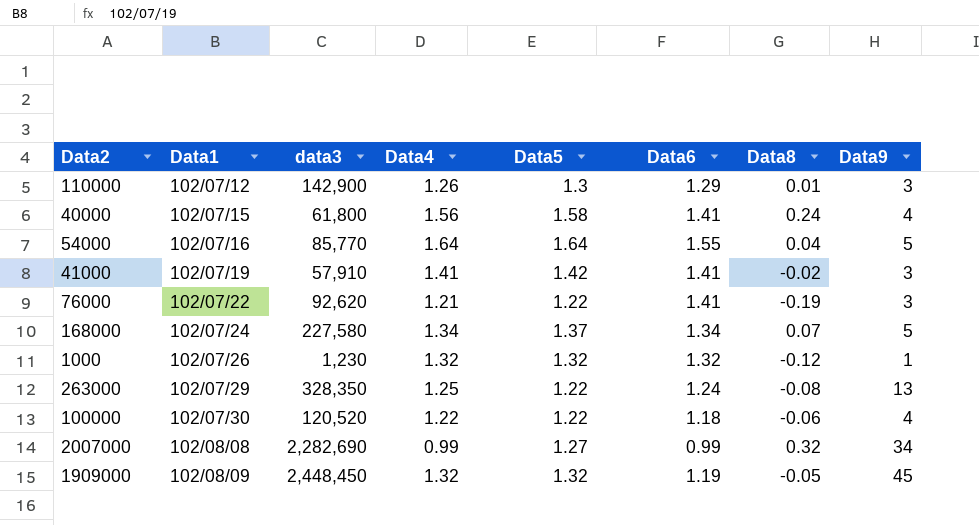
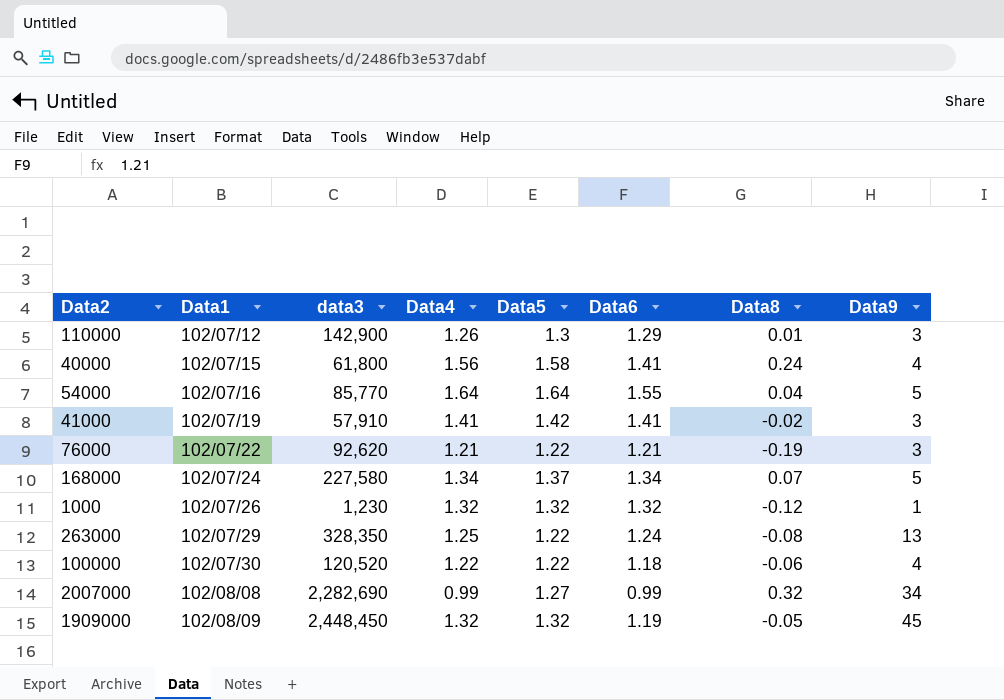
76000 | Data6: 1.41 -> 1.21

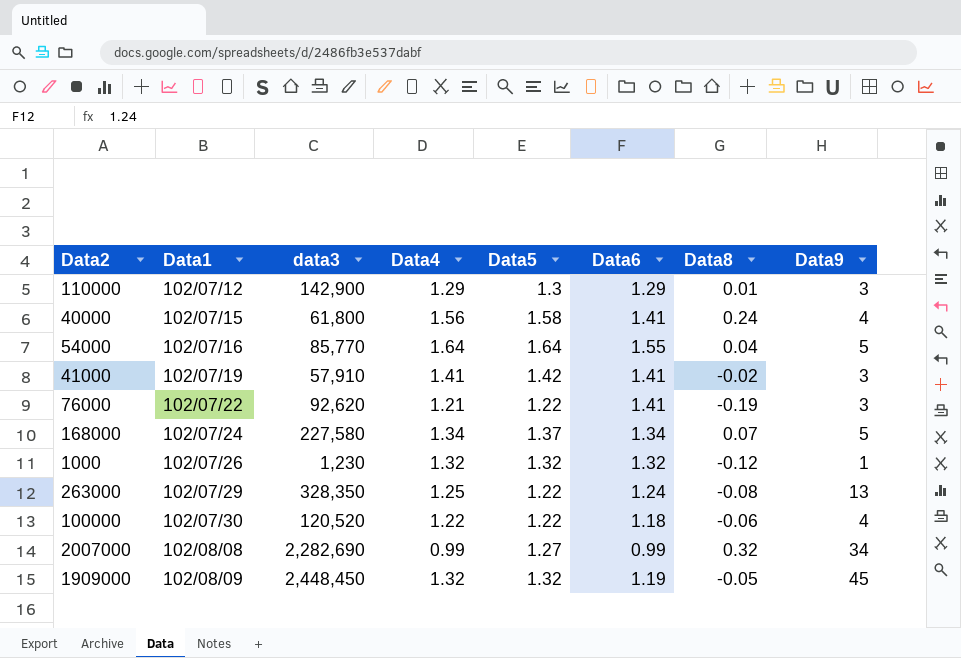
110000 | Data4: 1.26 -> 1.29
76000 | Data6: 1.21 -> 1.41

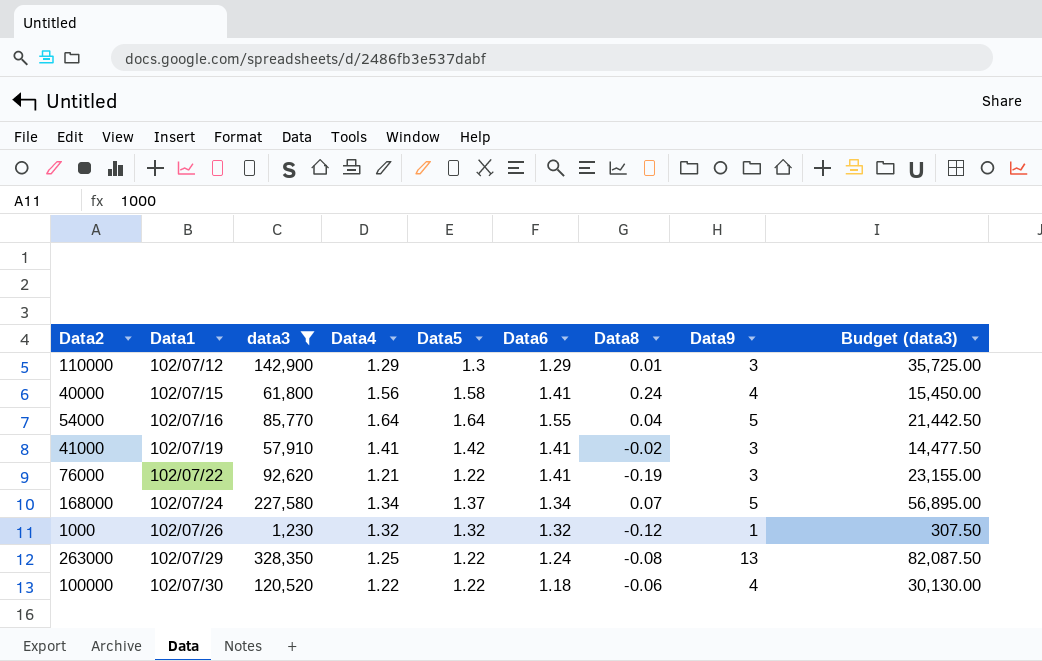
filter: none -> data3 <= 328,350
column Budget (data3) | formula: none -> [data3] * 0.25

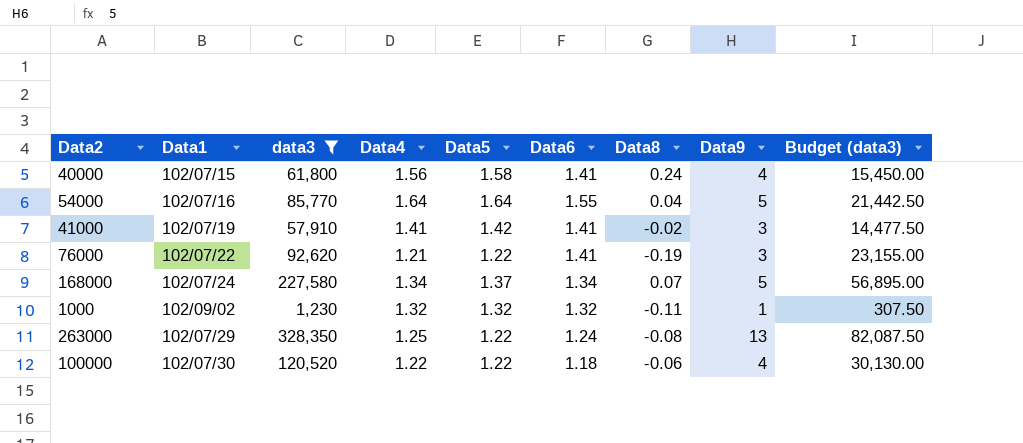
row 110000: 102/07/12 | 142,900 | 1.29 | 1.3 | 1.29 | 0.01 | 3 | 35,725.00 -> none
1000 | Data1: 102/07/26 -> 102/09/02
1000 | Data8: -0.12 -> -0.11

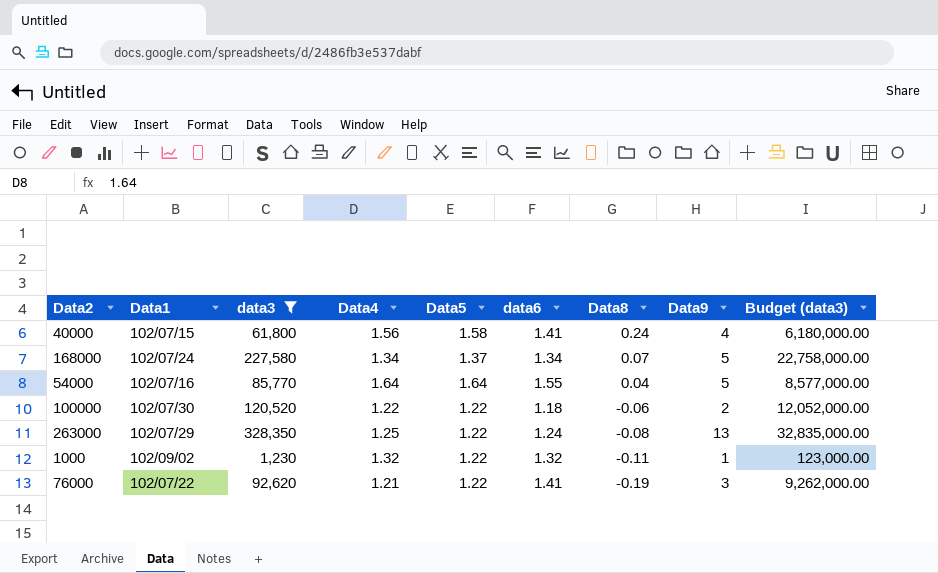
row order: none -> Data8 descending
column name: Data6 -> data6
column Budget (data3) | formula: [data3] * 0.25 -> [data3] * 100
row 41000: 102/07/19 | 57,910 | 1.41 | 1.42 | 1.41 | -0.02 | 3 | 14,477.50 -> none
100000 | Data9: 4 -> 2
1000 | Data5: 1.32 -> 1.22

